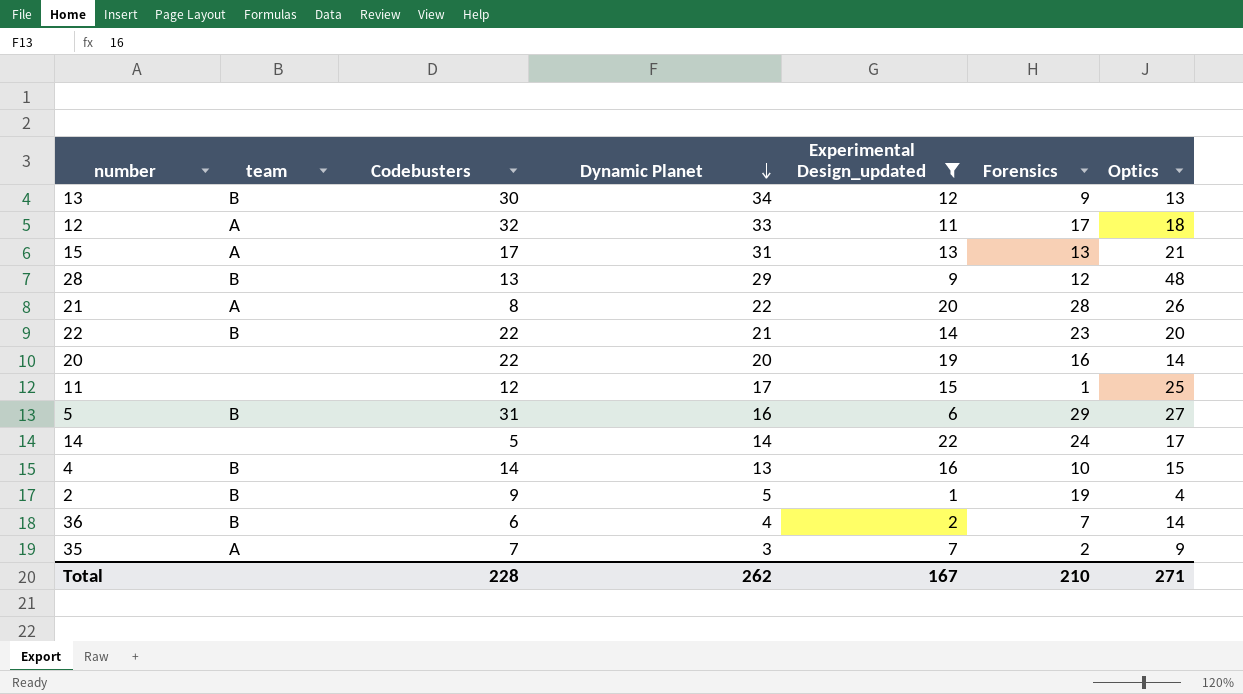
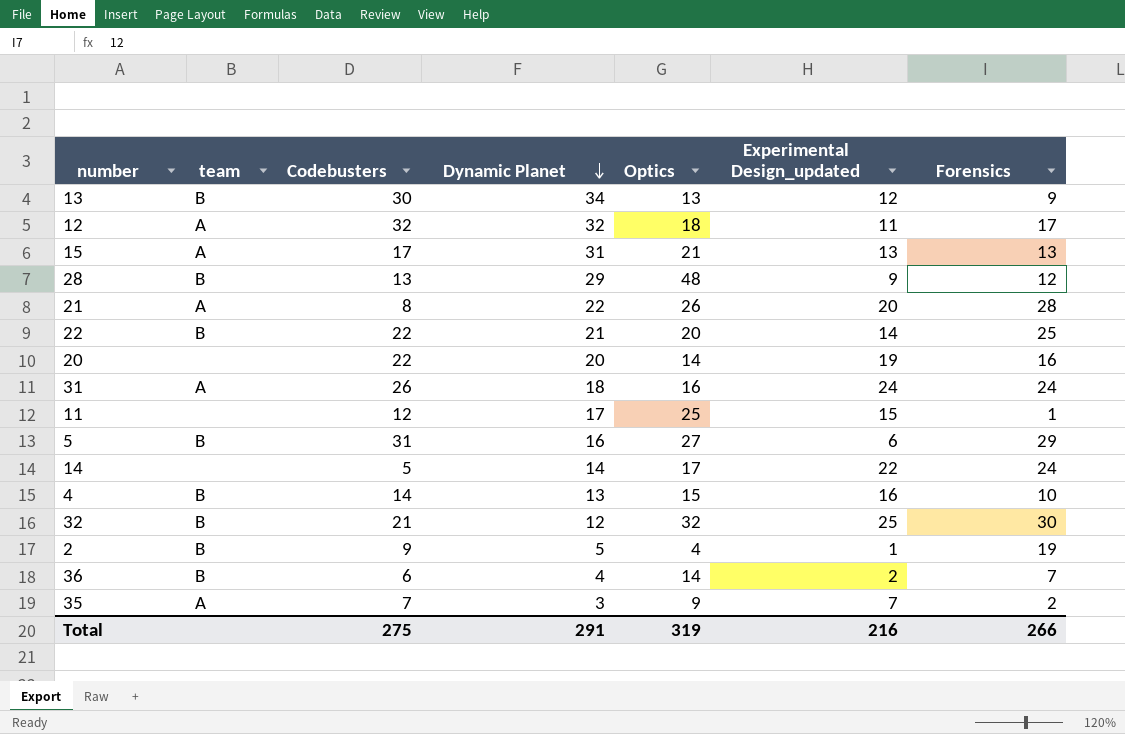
filter: Experimental Design_updated <= 22 -> none
column Optics | position: 7 -> 5
12 | Dynamic Planet: 33 -> 32
22 | Forensics: 23 -> 25
Total | Codebusters: 228 -> 275
Total | Dynamic Planet: 262 -> 291
Total | Optics: 271 -> 319
Total | Experimental Design_updated: 167 -> 216
Total | Forensics: 210 -> 266

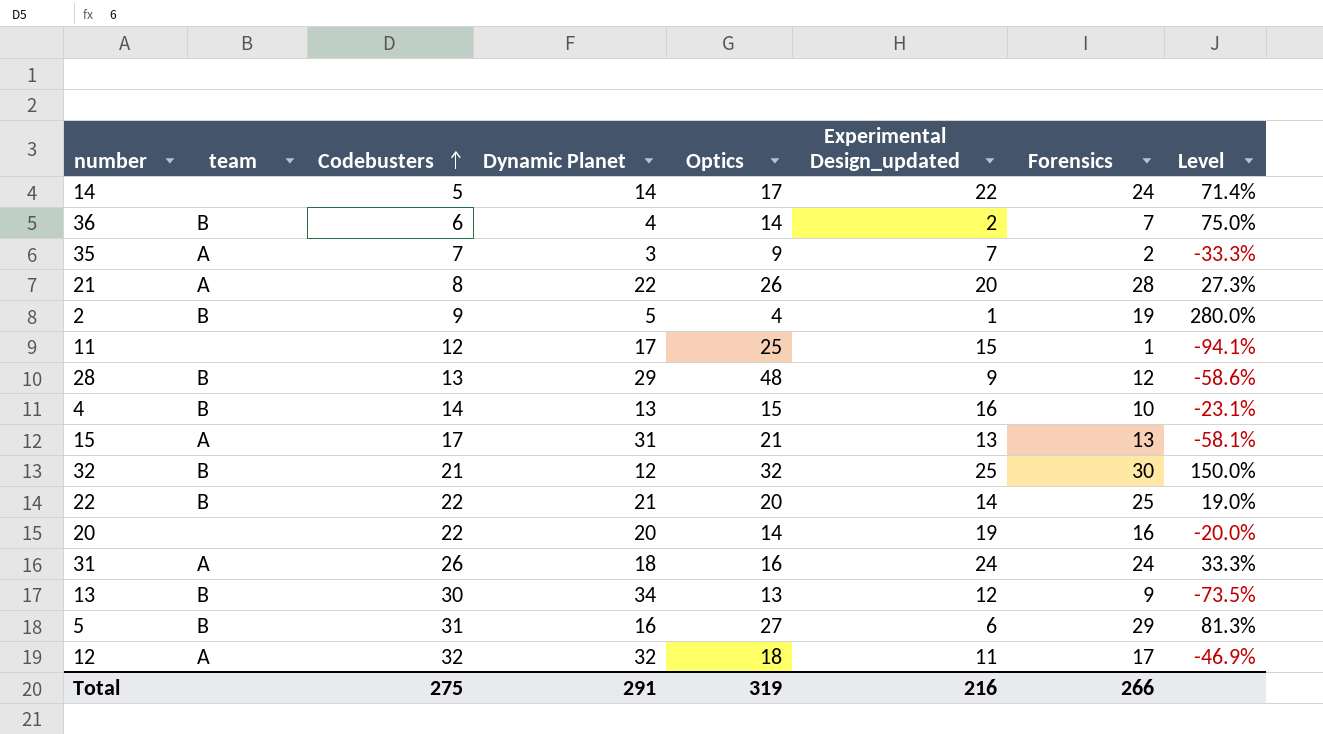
row order: Dynamic Planet descending -> Codebusters ascending
column Level | formula: none -> ([Forensics] - [Dynamic Planet]) / [Dynamic Planet]

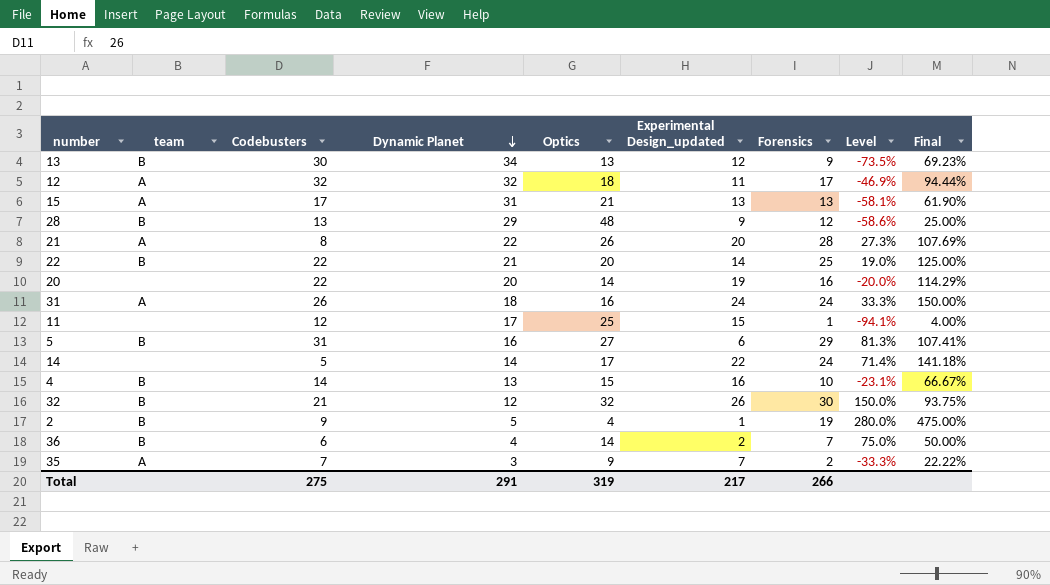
row order: Codebusters ascending -> Dynamic Planet descending
column Final | formula: none -> [Forensics] / [Optics]
32 | Experimental Design_updated: 25 -> 26
Total | Experimental Design_updated: 216 -> 217

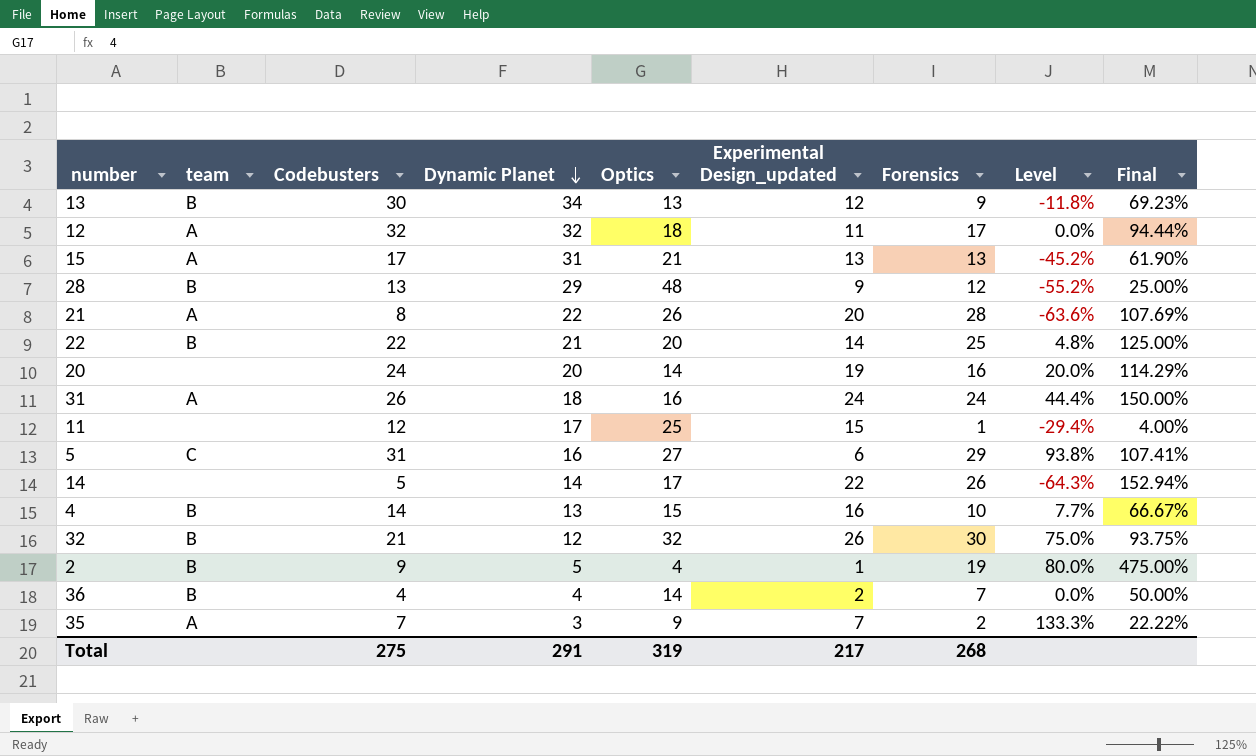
column Level | formula: ([Forensics] - [Dynamic Planet]) / [Dynamic Planet] -> ([Codebusters] - [Dynamic Planet]) / [Dynamic Planet]
20 | Codebusters: 22 -> 24
5 | team: B -> C
14 | Forensics: 24 -> 26
14 | Final: 141.18% -> 152.94%
36 | Codebusters: 6 -> 4
Total | Forensics: 266 -> 268

